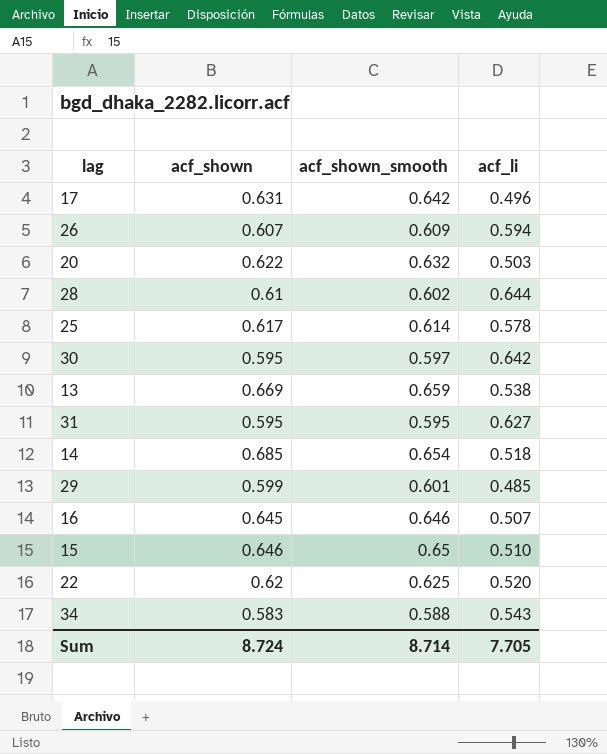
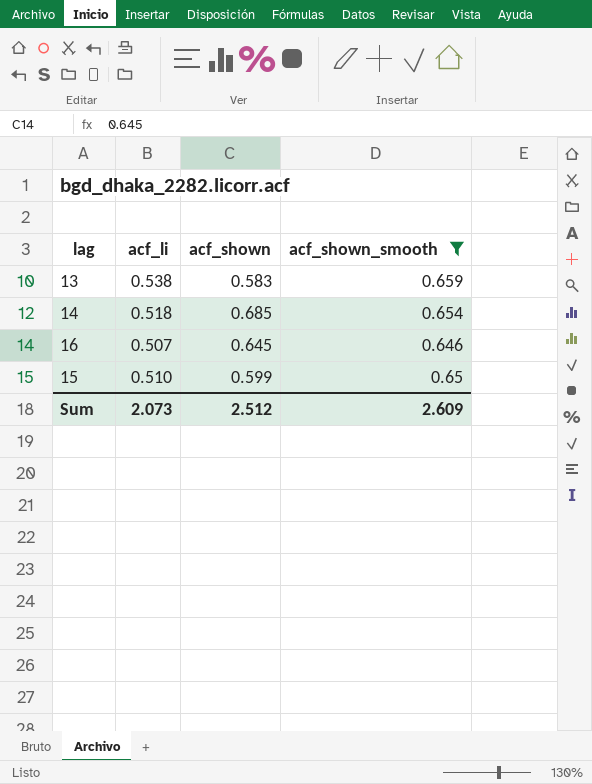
filter: none -> acf_shown_smooth >= 0.646
column acf_li | position: 4 -> 2
13 | acf_shown: 0.669 -> 0.583
15 | acf_shown: 0.646 -> 0.599
Sum | acf_li: 7.705 -> 2.073
Sum | acf_shown: 8.724 -> 2.512
Sum | acf_shown_smooth: 8.714 -> 2.609

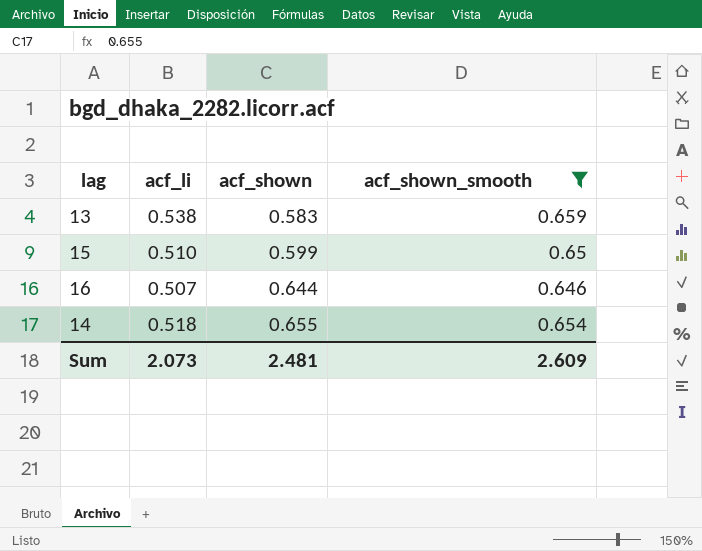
row order: none -> acf_shown ascending
16 | acf_shown: 0.645 -> 0.644
14 | acf_shown: 0.685 -> 0.655
Sum | acf_shown: 2.512 -> 2.481

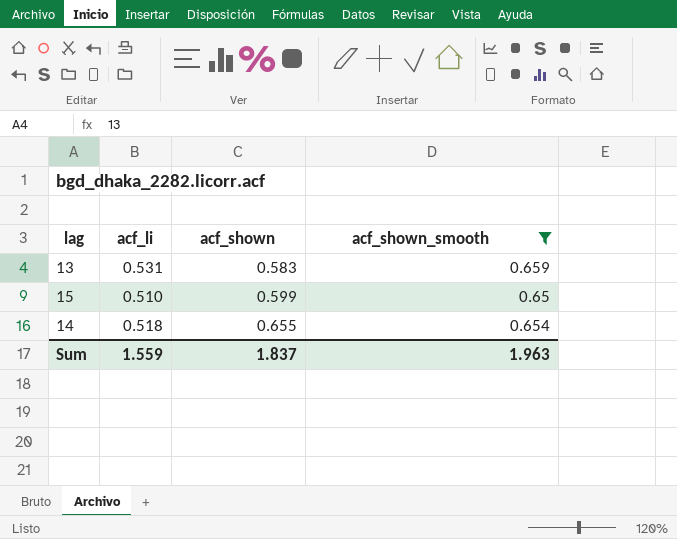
row 16: 0.507 | 0.644 | 0.646 -> none
13 | acf_li: 0.538 -> 0.531
Sum | acf_li: 2.073 -> 1.559
Sum | acf_shown: 2.481 -> 1.837
Sum | acf_shown_smooth: 2.609 -> 1.963

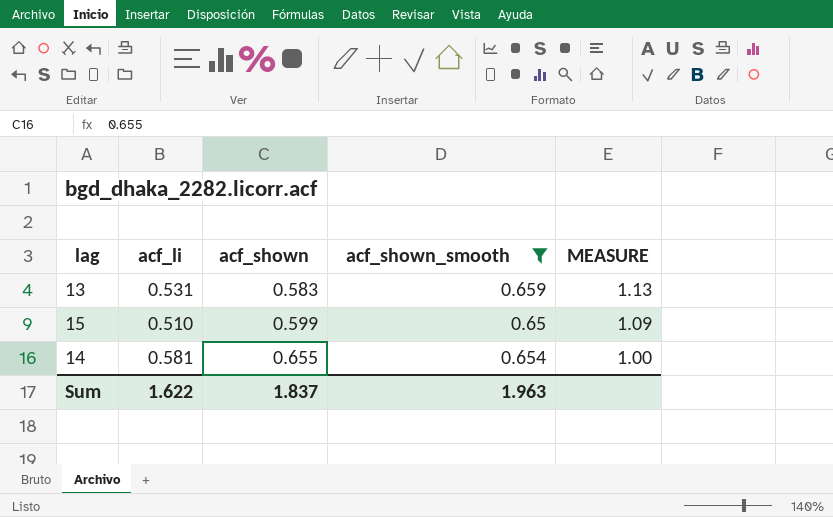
column MEASURE | formula: none -> [acf_shown_smooth] / [acf_shown]
14 | acf_li: 0.518 -> 0.581
Sum | acf_li: 1.559 -> 1.622

